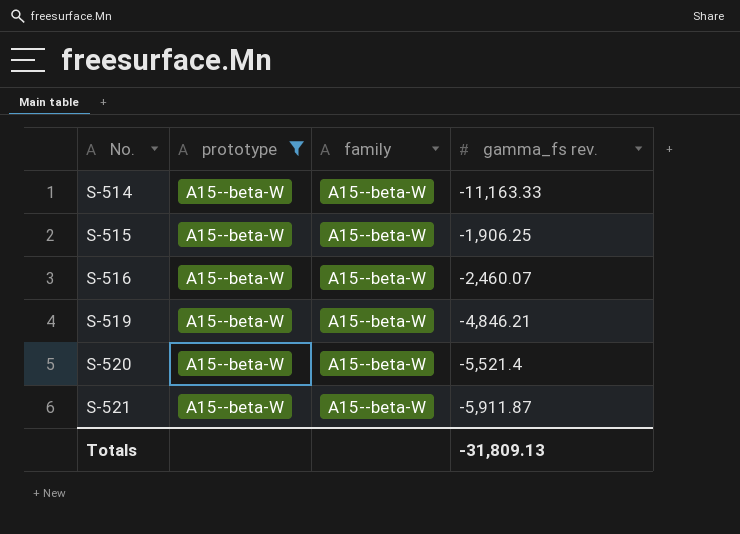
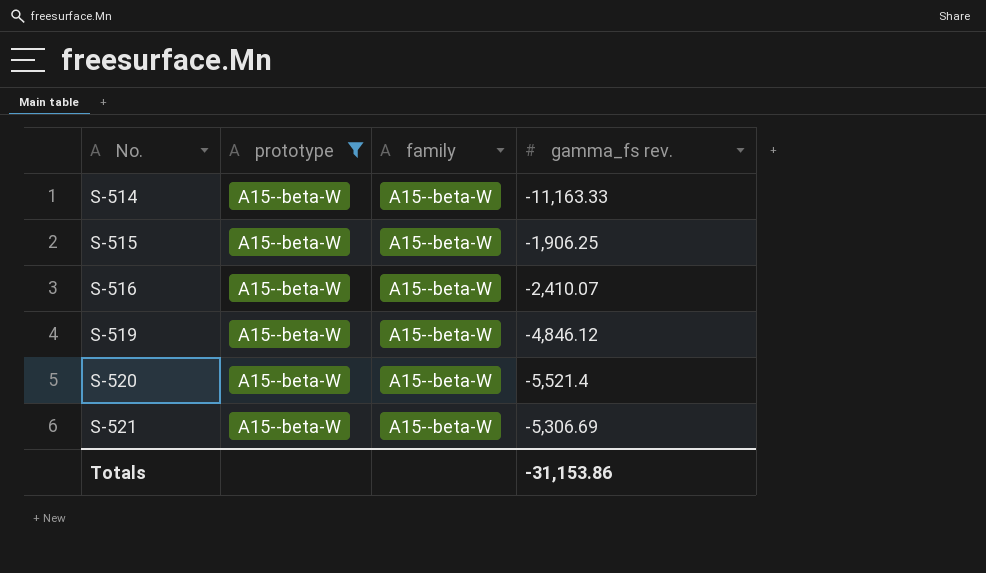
S-516 | gamma_fs rev.: -2,460.07 -> -2,410.07
S-519 | gamma_fs rev.: -4,846.21 -> -4,846.12
S-521 | gamma_fs rev.: -5,911.87 -> -5,306.69
Totals | gamma_fs rev.: -31,809.13 -> -31,153.86

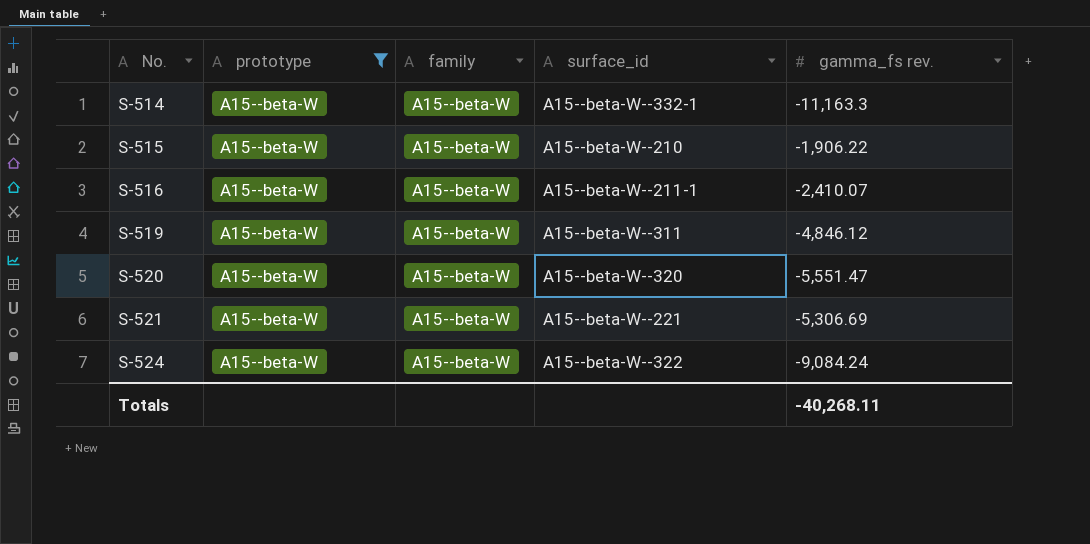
column surface_id | position: none -> 4
S-514 | gamma_fs rev.: -11,163.33 -> -11,163.3
S-515 | gamma_fs rev.: -1,906.25 -> -1,906.22
S-520 | gamma_fs rev.: -5,521.4 -> -5,551.47
row S-524: none -> A15--beta-W | A15--beta-W | A15--beta-W--322 | -9,084.24
Totals | gamma_fs rev.: -31,153.86 -> -40,268.11

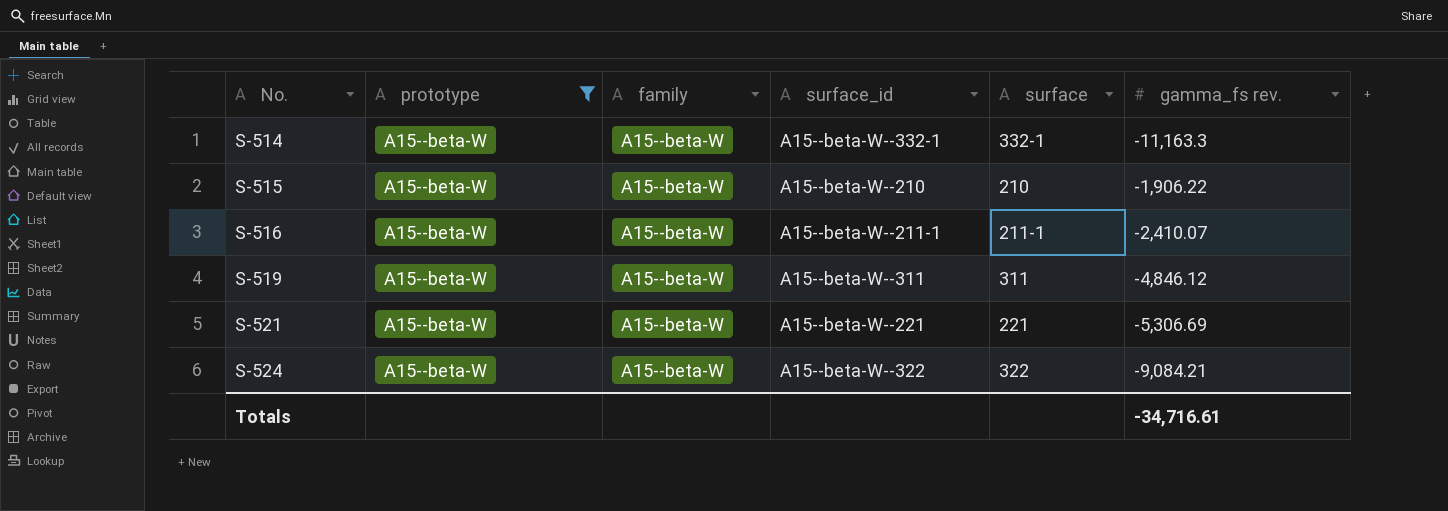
column surface | position: none -> 5
row S-520: A15--beta-W | A15--beta-W | A15--beta-W--320 | -5,551.47 -> none
S-524 | gamma_fs rev.: -9,084.24 -> -9,084.21
Totals | gamma_fs rev.: -40,268.11 -> -34,716.61

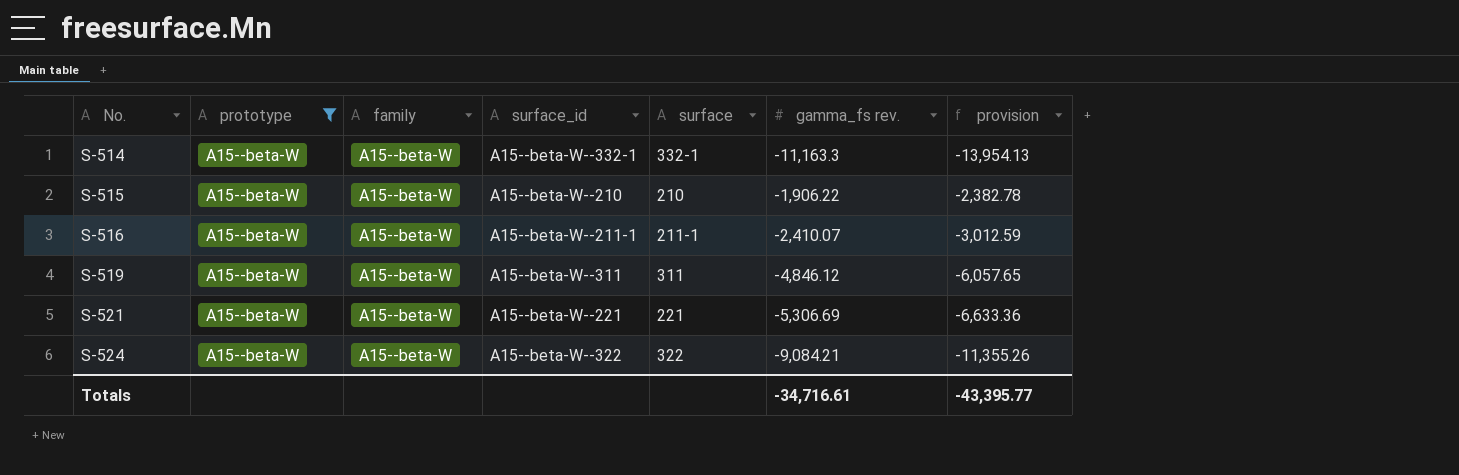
column provision | formula: none -> [gamma_fs rev.] * 1.25

